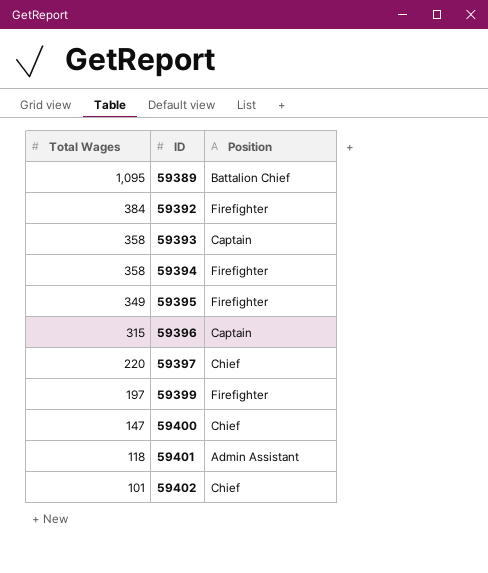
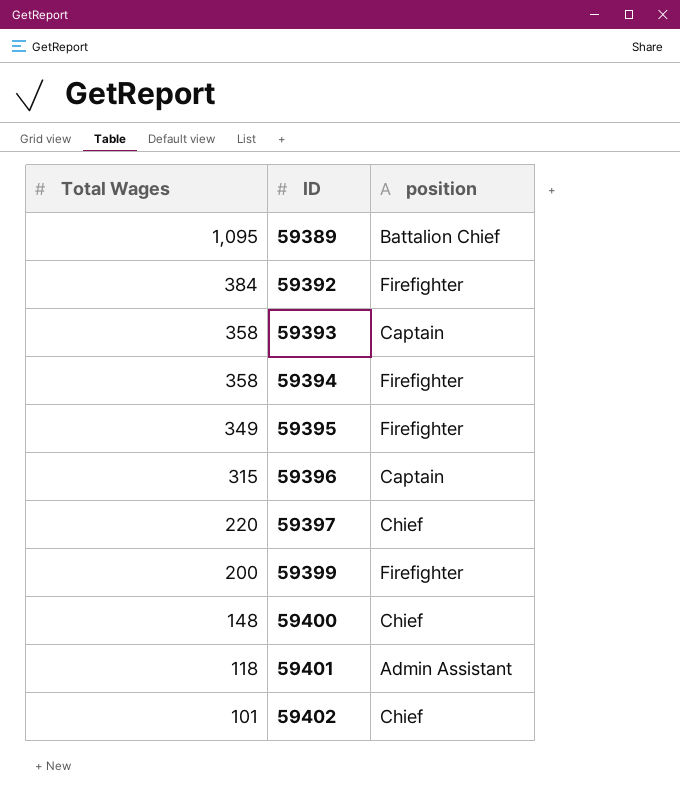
column name: Position -> position
59399 | Total Wages: 197 -> 200
59400 | Total Wages: 147 -> 148

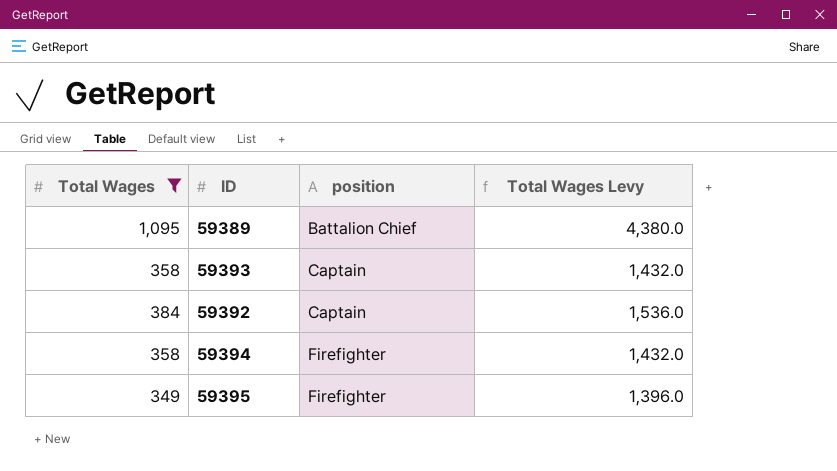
filter: none -> Total Wages >= 349
row order: Total Wages descending -> position ascending
column Total Wages Levy | formula: none -> [Total Wages] * 4
59392 | position: Firefighter -> Captain

